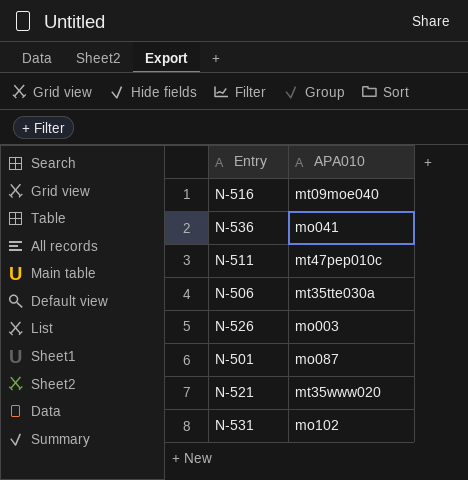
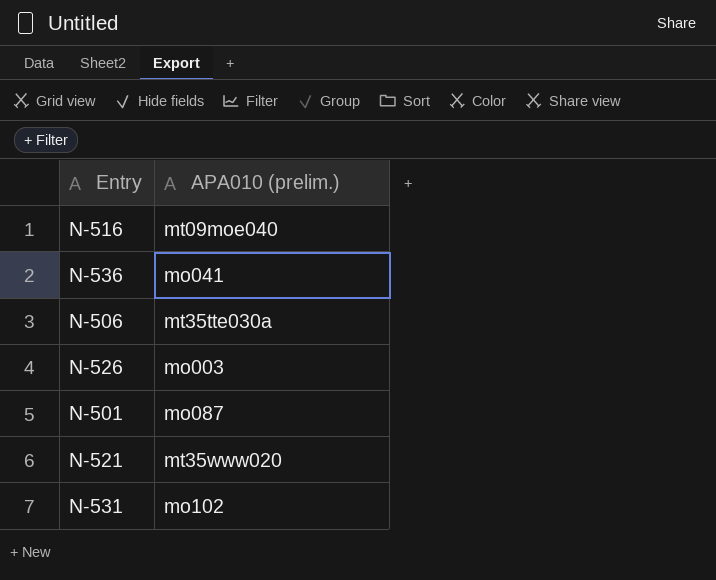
column name: APA010 -> APA010 (prelim.)
row N-511: mt47pep010c -> none

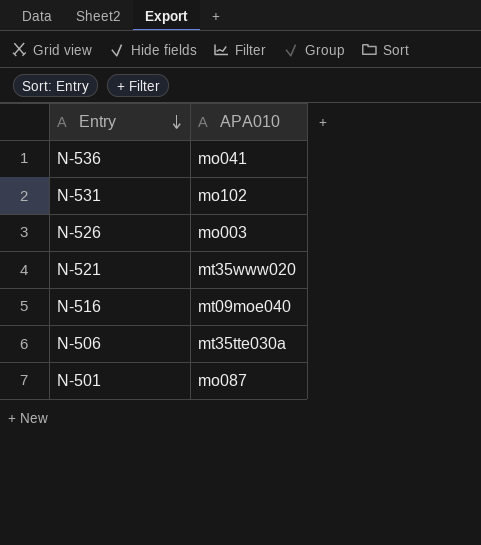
row order: none -> Entry descending
column name: APA010 (prelim.) -> APA010

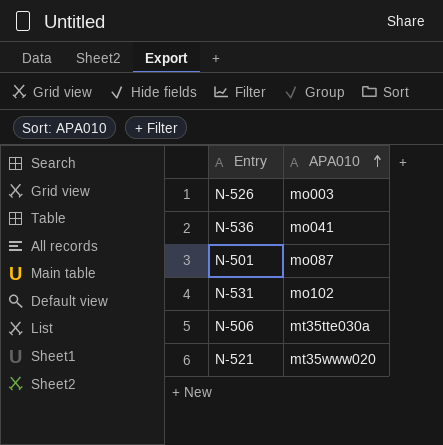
row order: Entry descending -> APA010 ascending
row N-516: mt09moe040 -> none

